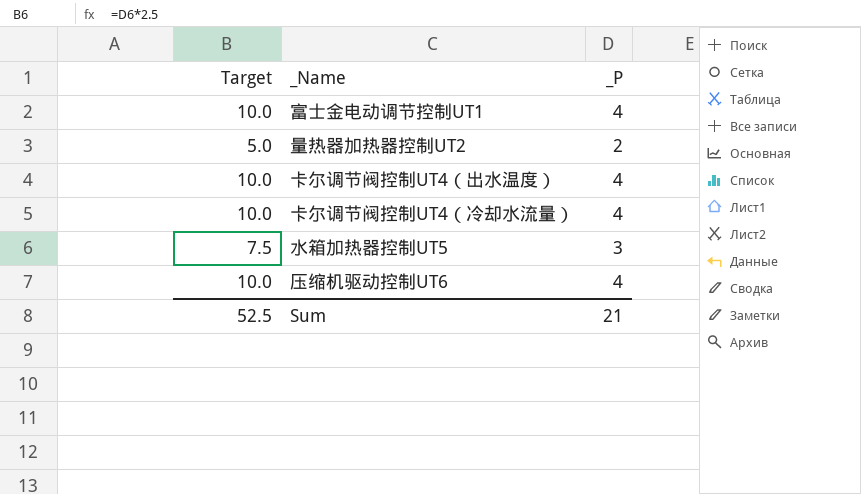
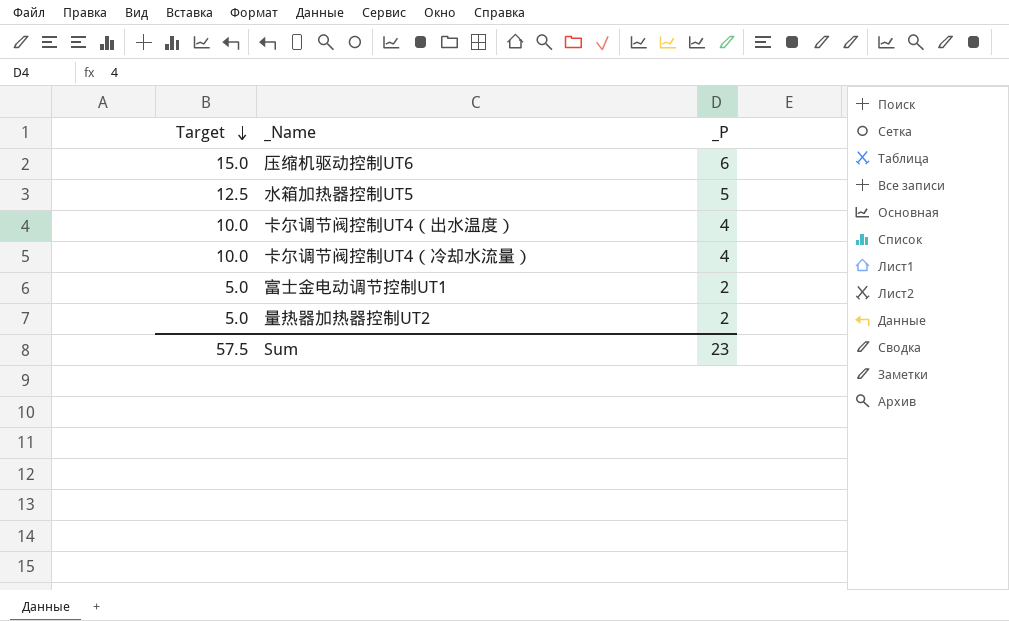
row order: none -> Target descending
压缩机驱动控制UT6 | Target: 10.0 -> 15.0
压缩机驱动控制UT6 | _P: 4 -> 6
水箱加热器控制UT5 | Target: 7.5 -> 12.5
水箱加热器控制UT5 | _P: 3 -> 5
富士金电动调节控制UT1 | Target: 10.0 -> 5.0
富士金电动调节控制UT1 | _P: 4 -> 2
Sum | Target: 52.5 -> 57.5
Sum | _P: 21 -> 23

